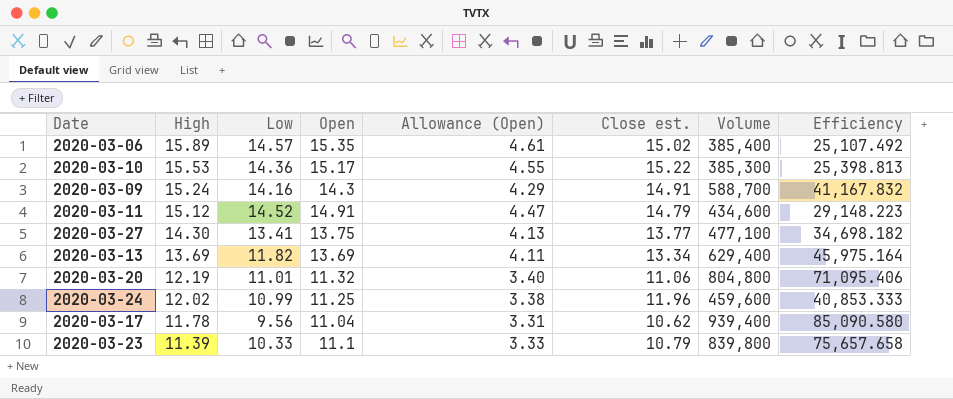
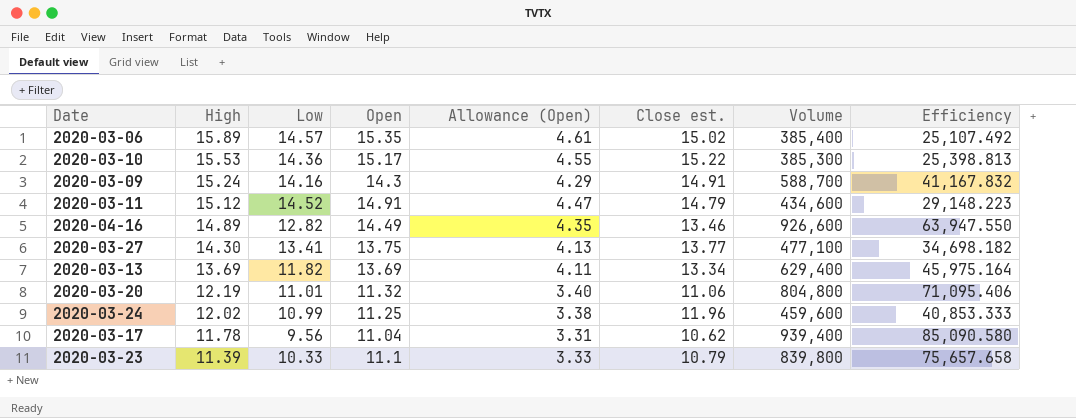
row 2020-04-16: none -> 14.89 | 12.82 | 14.49 | 4.35 | 13.46 | 926,600 | 63,947.550

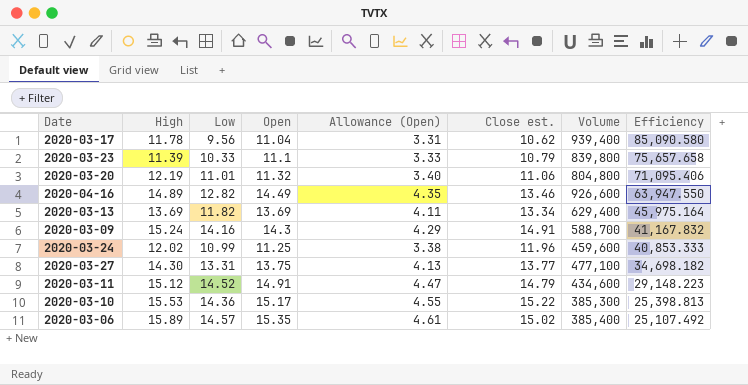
row order: High descending -> Efficiency descending
2020-03-27 | Low: 13.41 -> 13.31

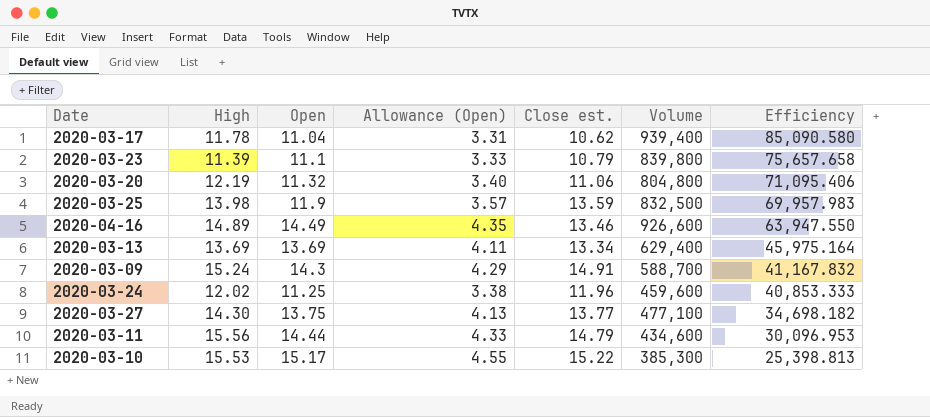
column Low | position: 3 -> none
row 2020-03-06: 15.89 | 14.57 | 15.35 | 4.61 | 15.02 | 385,400 | 25,107.492 -> none
row 2020-03-25: none -> 13.98 | 11.9 | 3.57 | 13.59 | 832,500 | 69,957.983
2020-03-11 | High: 15.12 -> 15.56
2020-03-11 | Open: 14.91 -> 14.44
2020-03-11 | Allowance (Open): 4.47 -> 4.33
2020-03-11 | Efficiency: 29,148.223 -> 30,096.953

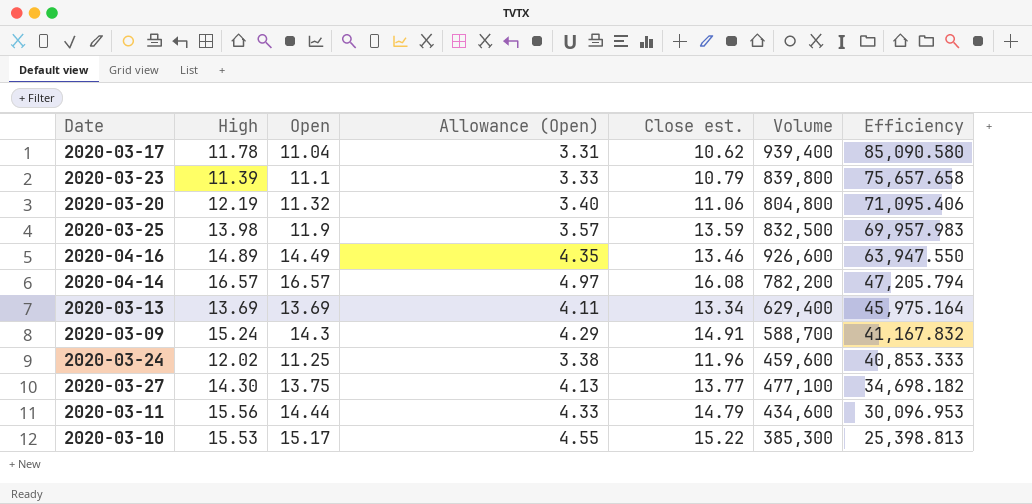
row 2020-04-14: none -> 16.57 | 16.57 | 4.97 | 16.08 | 782,200 | 47,205.794

